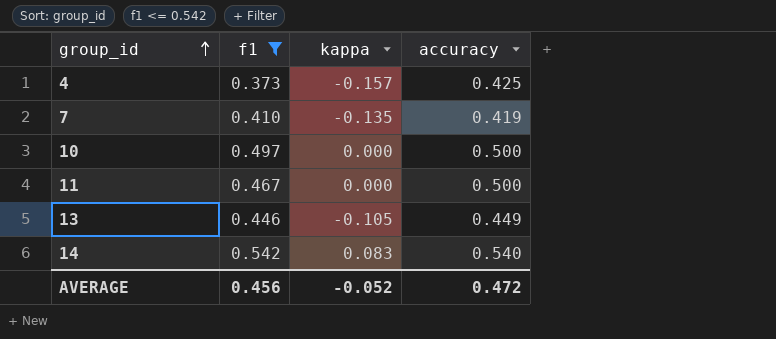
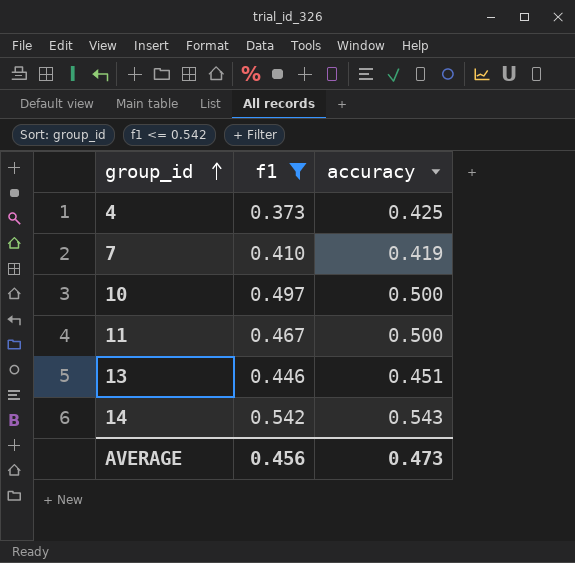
column kappa | position: 3 -> none
13 | accuracy: 0.449 -> 0.451
14 | accuracy: 0.540 -> 0.543
AVERAGE | accuracy: 0.472 -> 0.473

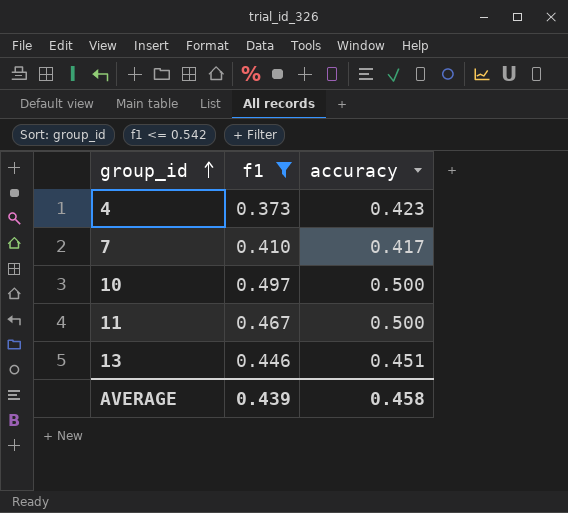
row 14: 0.542 | 0.543 -> none
4 | accuracy: 0.425 -> 0.423
7 | accuracy: 0.419 -> 0.417
AVERAGE | f1: 0.456 -> 0.439
AVERAGE | accuracy: 0.473 -> 0.458

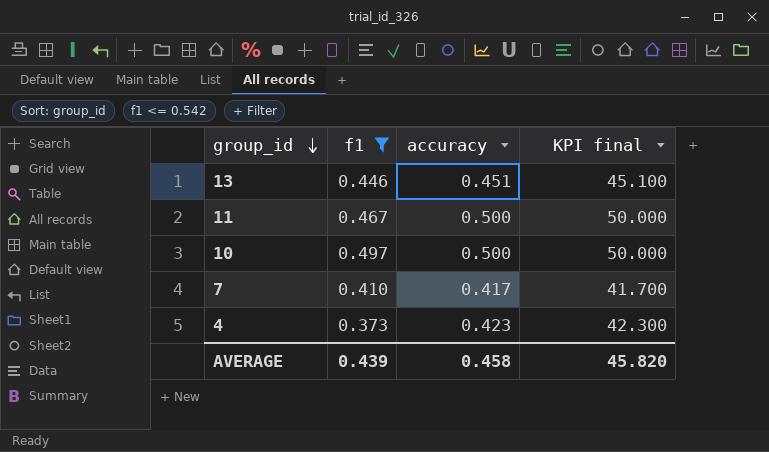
row order: group_id ascending -> group_id descending
column KPI final | formula: none -> [accuracy] * 100

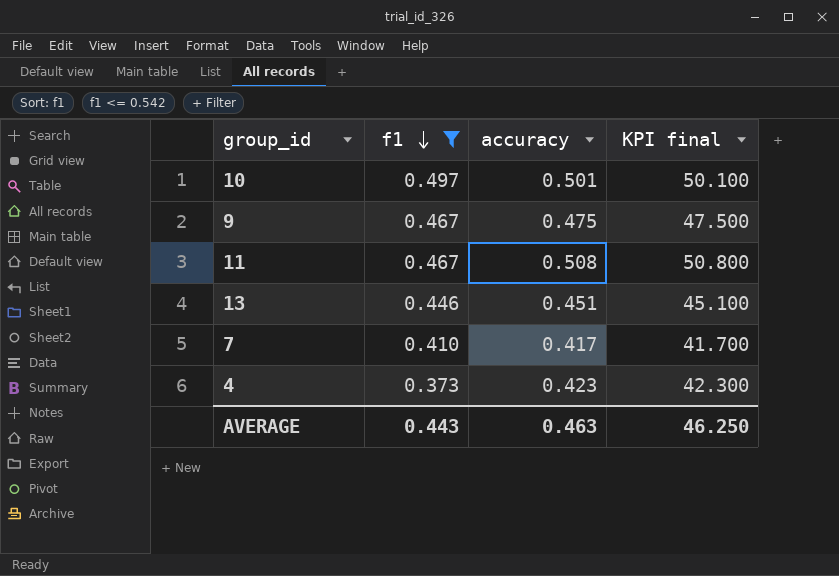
row order: group_id descending -> f1 descending
10 | accuracy: 0.500 -> 0.501
10 | KPI final: 50.000 -> 50.100
row 9: none -> 0.467 | 0.475 | 47.500
11 | accuracy: 0.500 -> 0.508
11 | KPI final: 50.000 -> 50.800
AVERAGE | f1: 0.439 -> 0.443
AVERAGE | accuracy: 0.458 -> 0.463
AVERAGE | KPI final: 45.820 -> 46.250

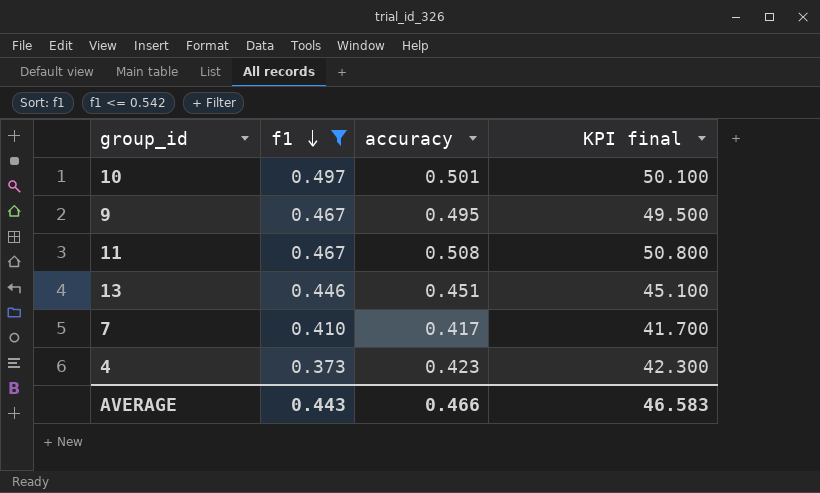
9 | accuracy: 0.475 -> 0.495
9 | KPI final: 47.500 -> 49.500
AVERAGE | accuracy: 0.463 -> 0.466
AVERAGE | KPI final: 46.250 -> 46.583

